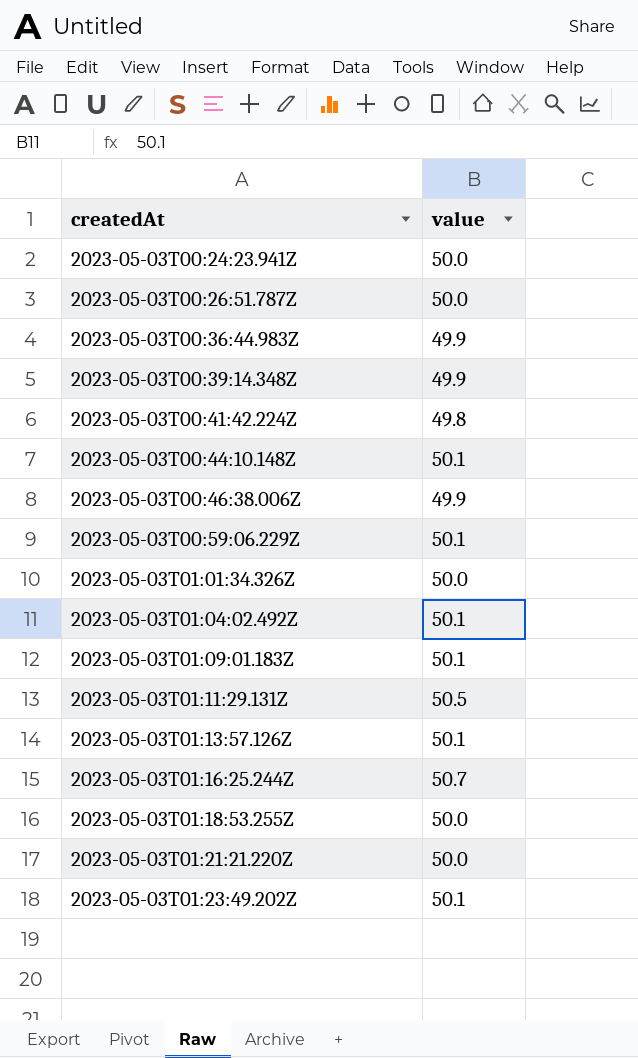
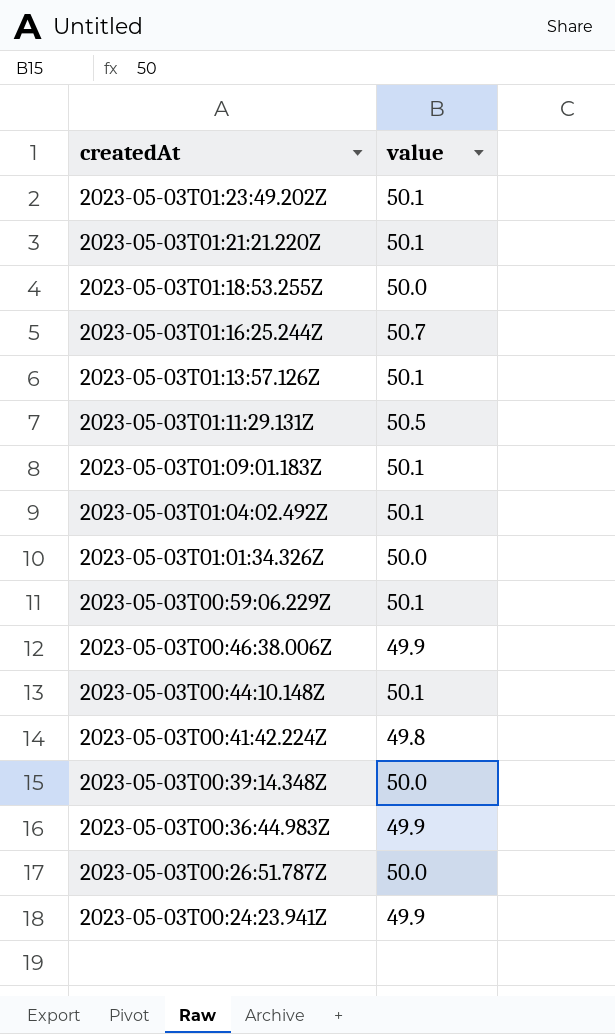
row order: createdAt ascending -> createdAt descending
2023-05-03T01:21:21.220Z | value: 50.0 -> 50.1
2023-05-03T00:39:14.348Z | value: 49.9 -> 50.0
2023-05-03T00:24:23.941Z | value: 50.0 -> 49.9

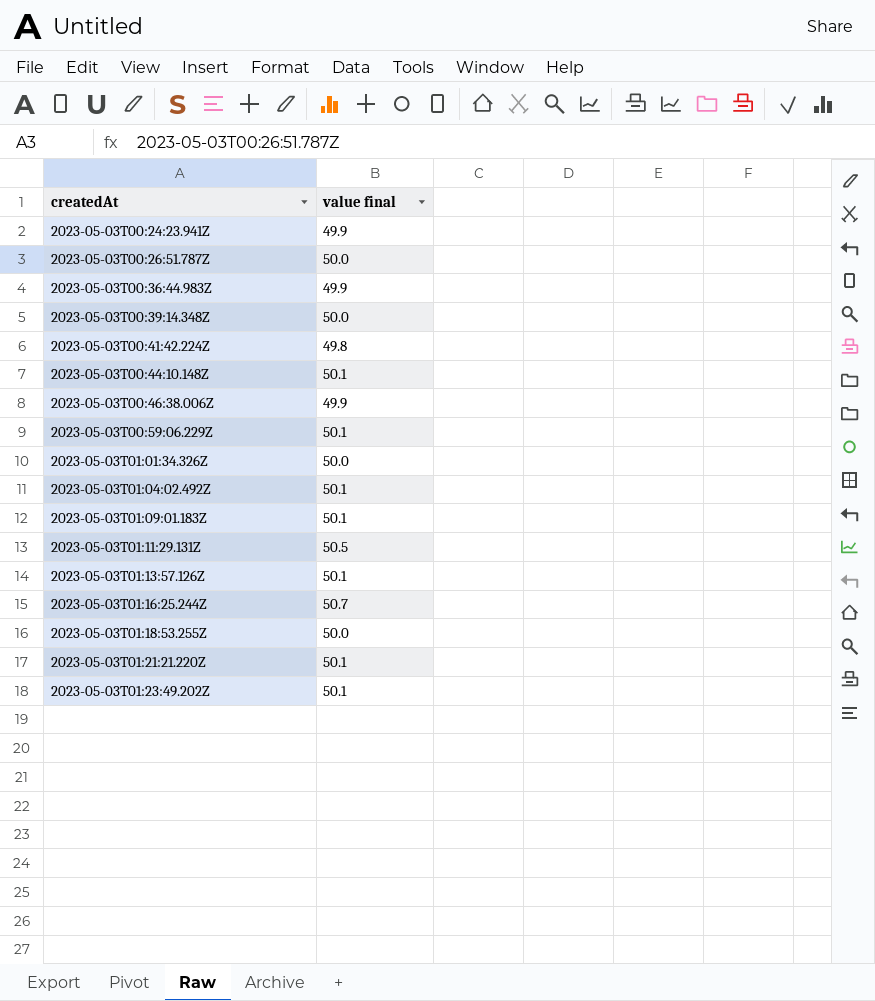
row order: createdAt descending -> createdAt ascending
column name: value -> value final

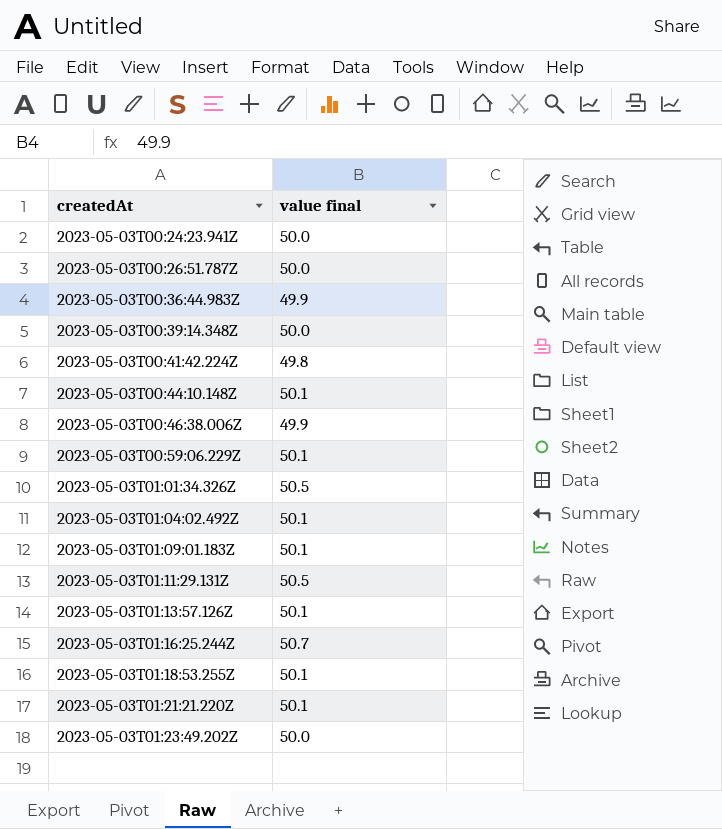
2023-05-03T00:24:23.941Z | value final: 49.9 -> 50.0
2023-05-03T01:01:34.326Z | value final: 50.0 -> 50.5
2023-05-03T01:18:53.255Z | value final: 50.0 -> 50.1
2023-05-03T01:23:49.202Z | value final: 50.1 -> 50.0

